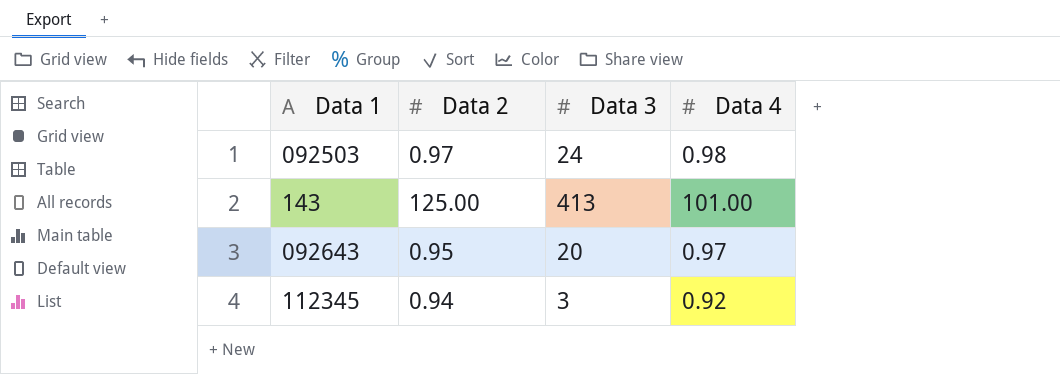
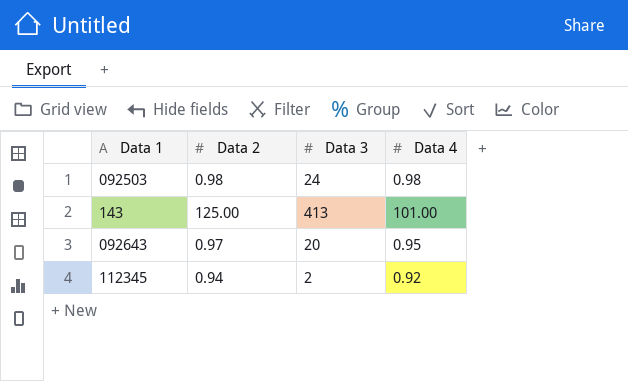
092503 | Data 2: 0.97 -> 0.98
092643 | Data 2: 0.95 -> 0.97
092643 | Data 4: 0.97 -> 0.95
112345 | Data 3: 3 -> 2

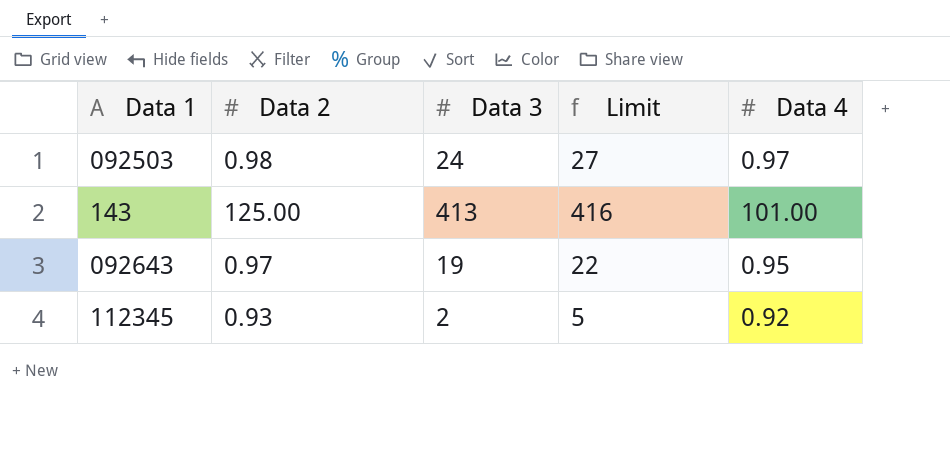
column Limit | formula: none -> [Data 3] + 3
092503 | Data 4: 0.98 -> 0.97
092643 | Data 3: 20 -> 19
112345 | Data 2: 0.94 -> 0.93

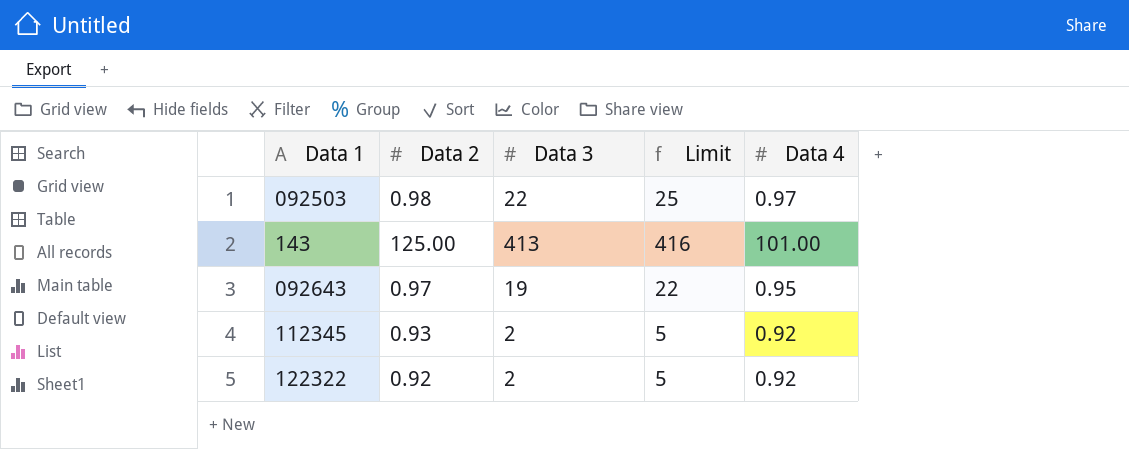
092503 | Data 3: 24 -> 22
092503 | Limit: 27 -> 25
row 122322: none -> 0.92 | 2 | 5 | 0.92

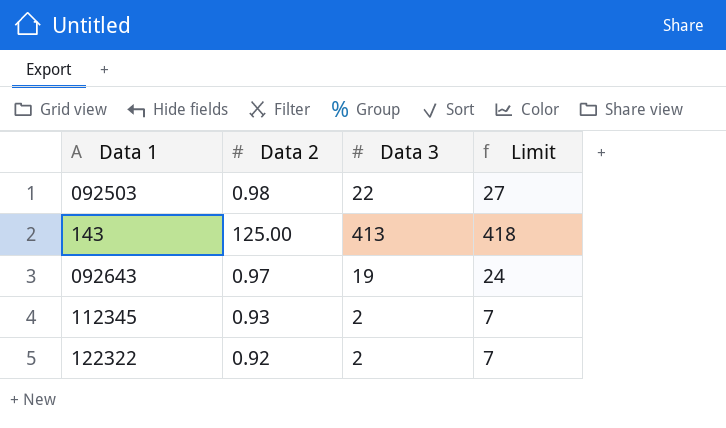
column Data 4 | position: 5 -> none
column Limit | formula: [Data 3] + 3 -> [Data 3] + 5

